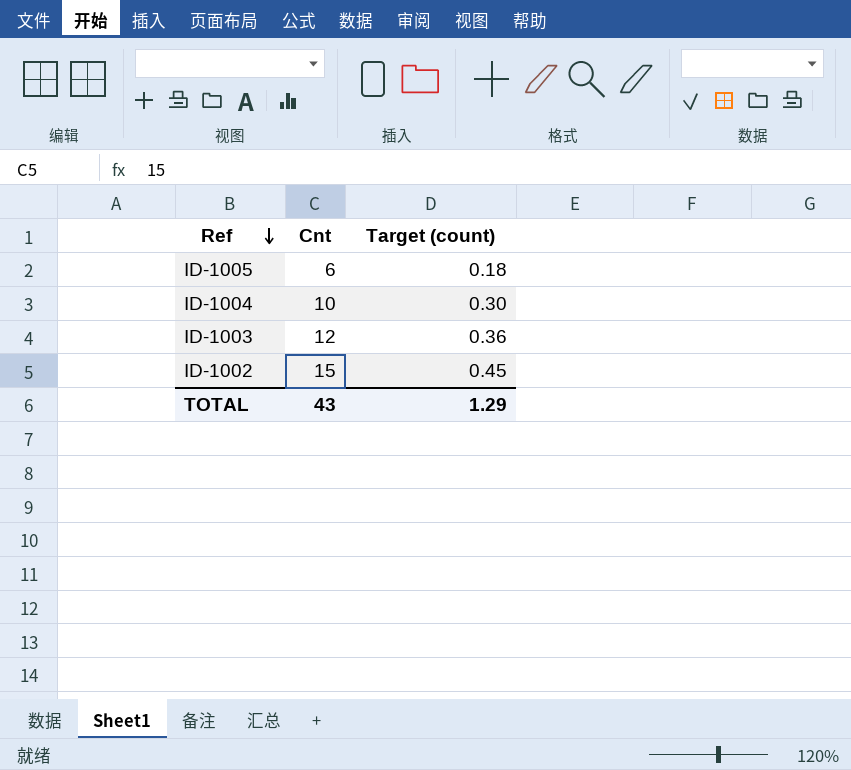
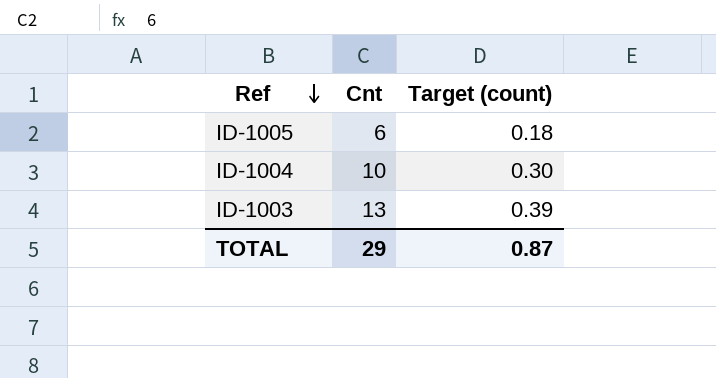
row ID-1002: 15 | 0.45 -> none
ID-1003 | Cnt: 12 -> 13
ID-1003 | Target (count): 0.36 -> 0.39
TOTAL | Cnt: 43 -> 29
TOTAL | Target (count): 1.29 -> 0.87

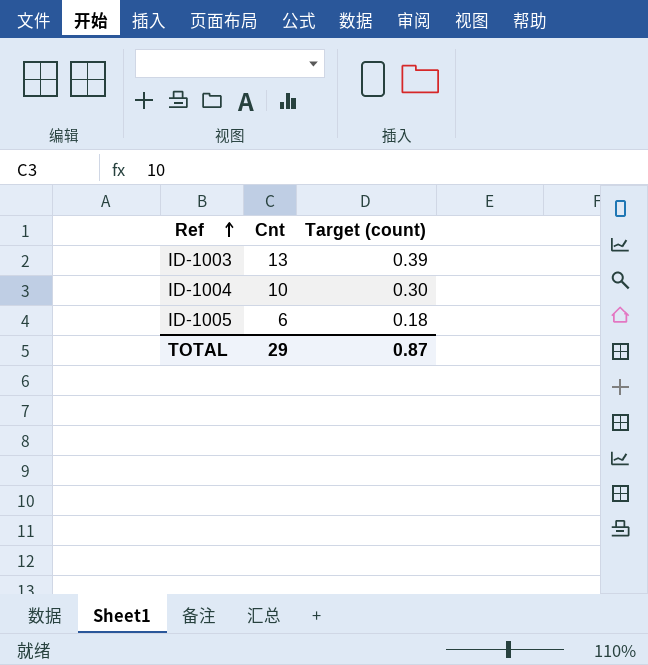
row order: Ref descending -> Ref ascending

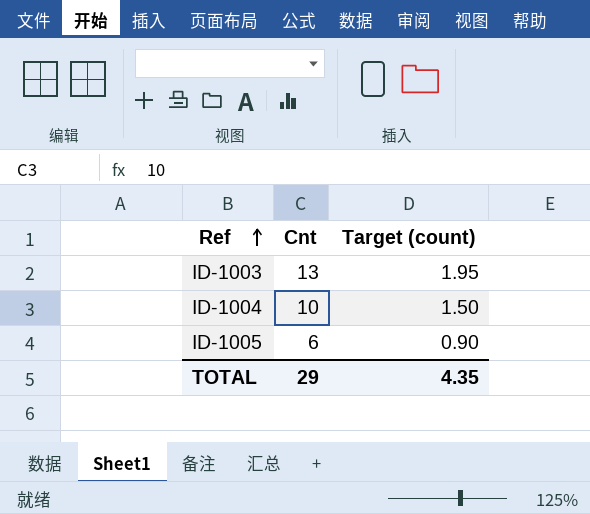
column Target (count) | formula: [Cnt] * 0.03 -> [Cnt] * 0.15
TOTAL | Target (count): 0.87 -> 4.35

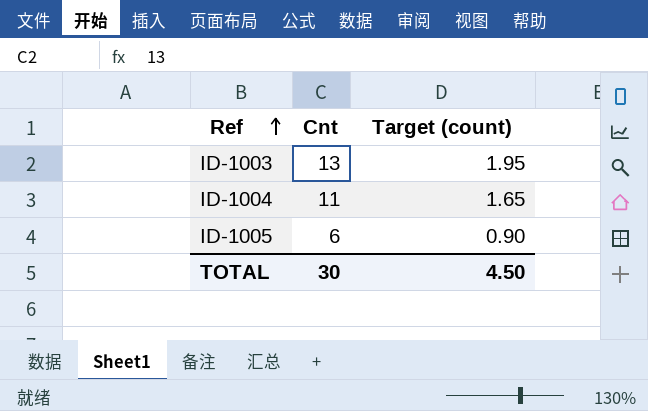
ID-1004 | Cnt: 10 -> 11
ID-1004 | Target (count): 1.50 -> 1.65
TOTAL | Cnt: 29 -> 30
TOTAL | Target (count): 4.35 -> 4.50

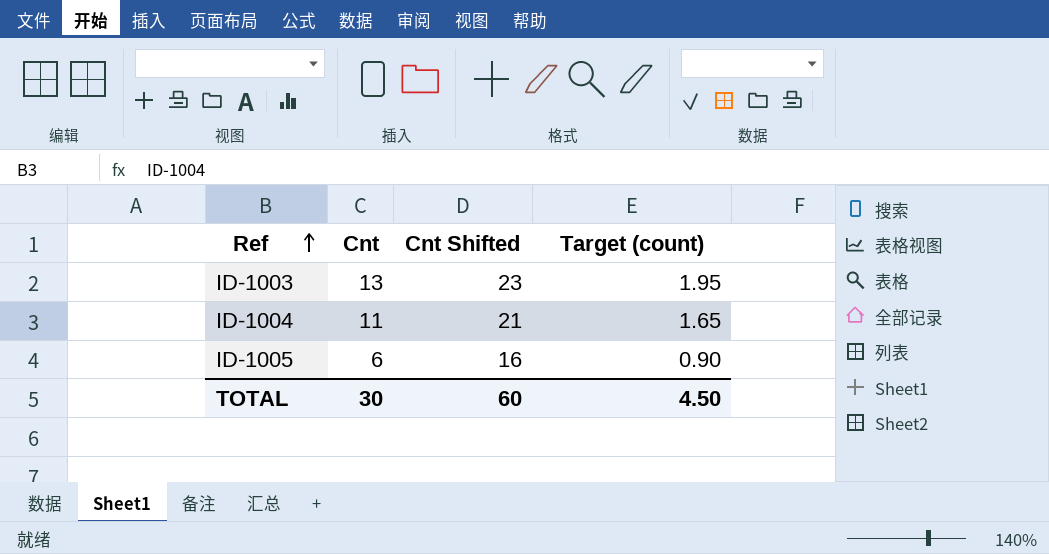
column Cnt Shifted | formula: none -> [Cnt] + 10

